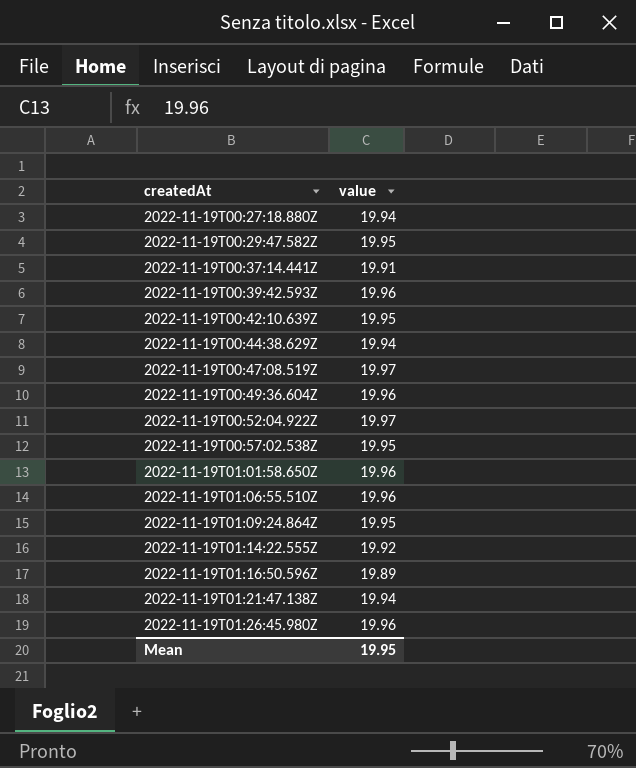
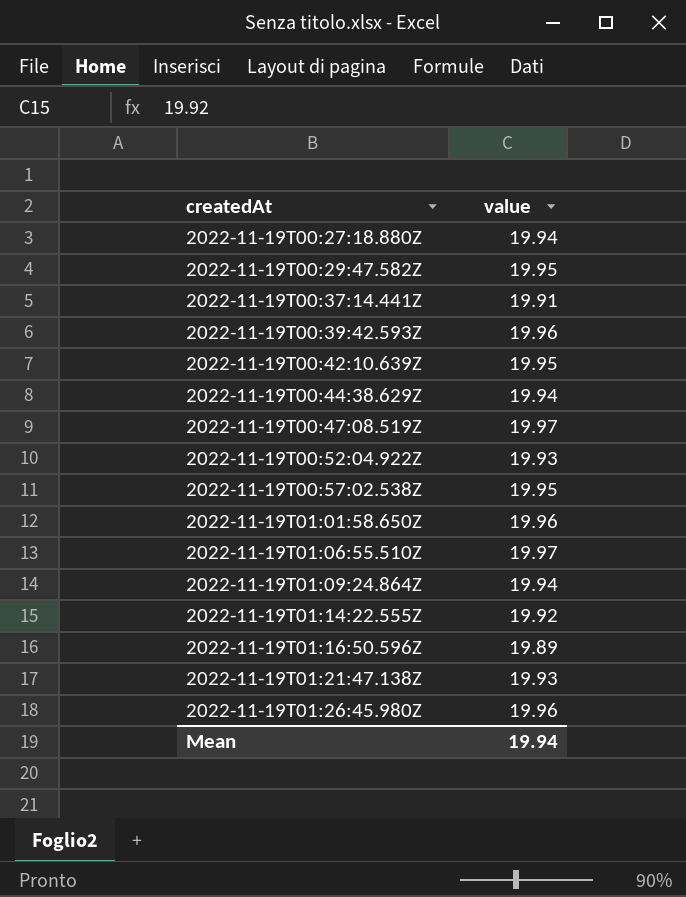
row 2022-11-19T00:49:36.604Z: 19.96 -> none
2022-11-19T00:52:04.922Z | value: 19.97 -> 19.93
2022-11-19T01:06:55.510Z | value: 19.96 -> 19.97
2022-11-19T01:09:24.864Z | value: 19.95 -> 19.94
2022-11-19T01:21:47.138Z | value: 19.94 -> 19.93
Mean | value: 19.95 -> 19.94

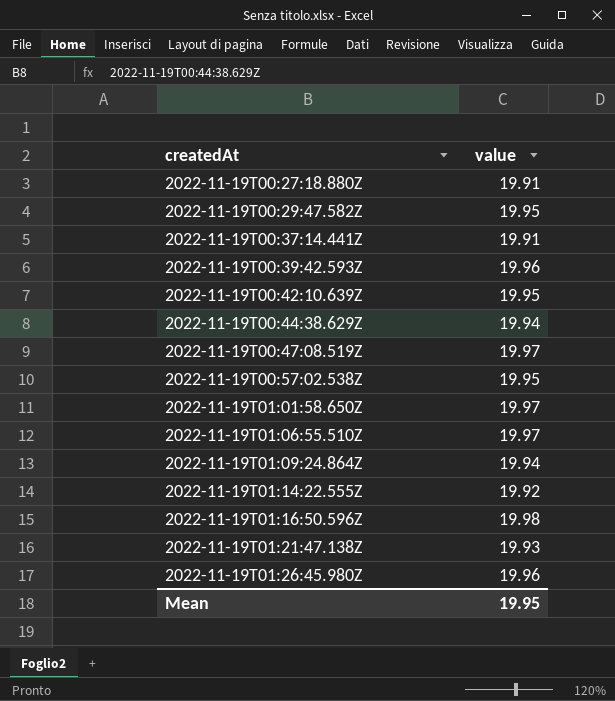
row 2022-11-19T00:52:04.922Z: 19.93 -> none
2022-11-19T00:27:18.880Z | value: 19.94 -> 19.91
2022-11-19T01:01:58.650Z | value: 19.96 -> 19.97
2022-11-19T01:16:50.596Z | value: 19.89 -> 19.98
Mean | value: 19.94 -> 19.95

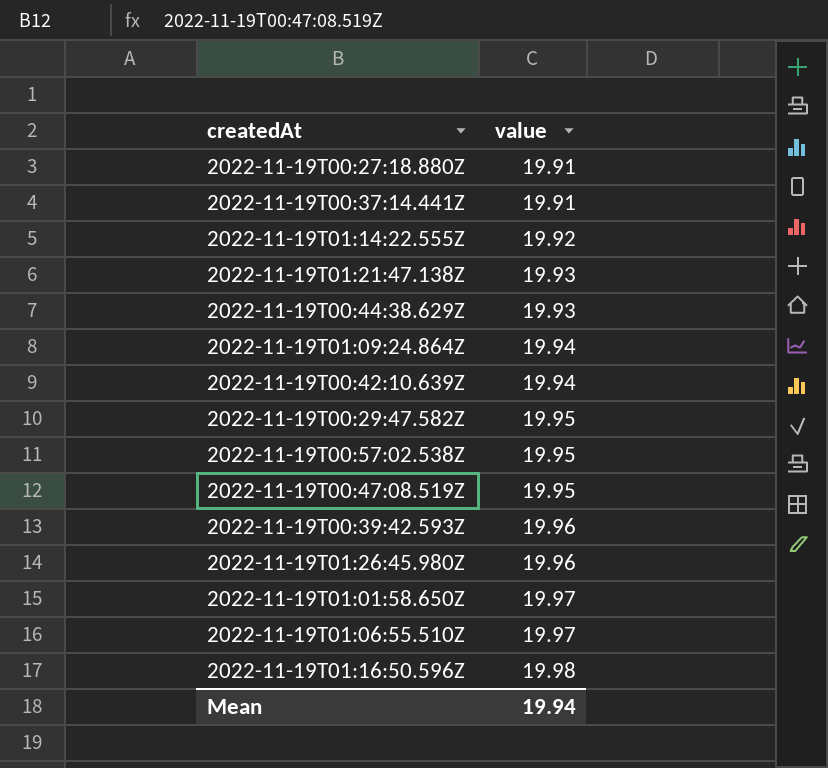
row order: createdAt ascending -> value ascending
2022-11-19T00:44:38.629Z | value: 19.94 -> 19.93
2022-11-19T00:42:10.639Z | value: 19.95 -> 19.94
2022-11-19T00:47:08.519Z | value: 19.97 -> 19.95
Mean | value: 19.95 -> 19.94

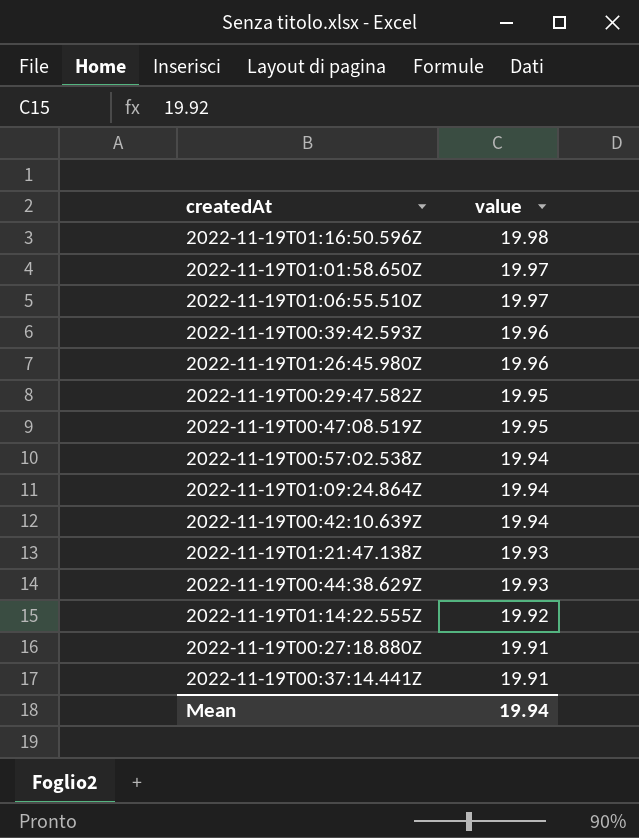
row order: value ascending -> value descending
2022-11-19T00:57:02.538Z | value: 19.95 -> 19.94

